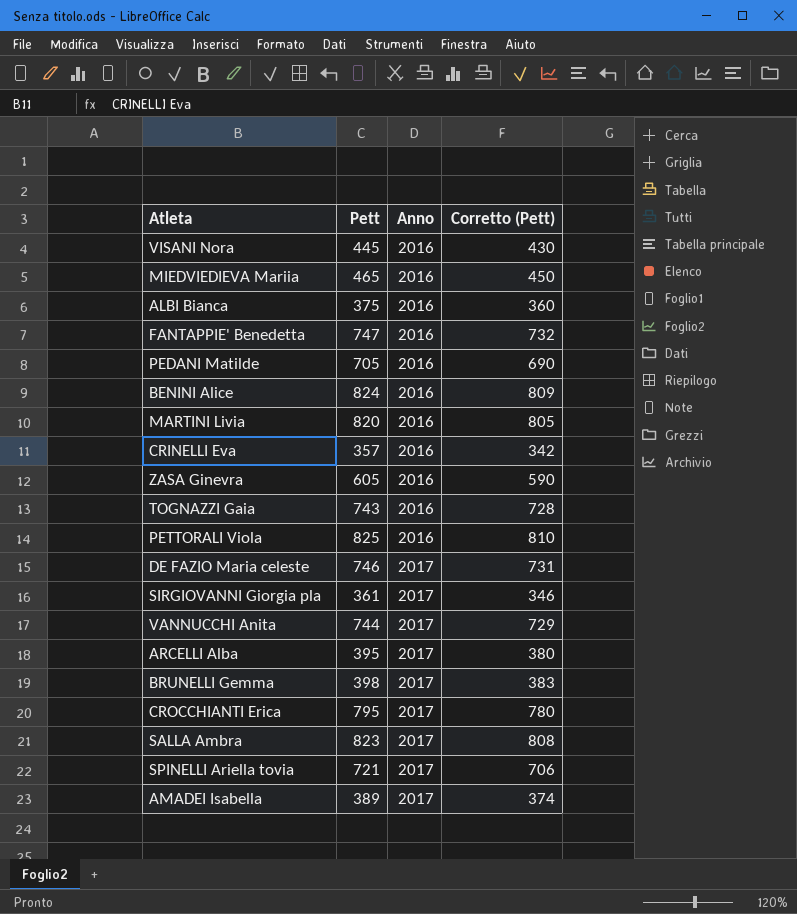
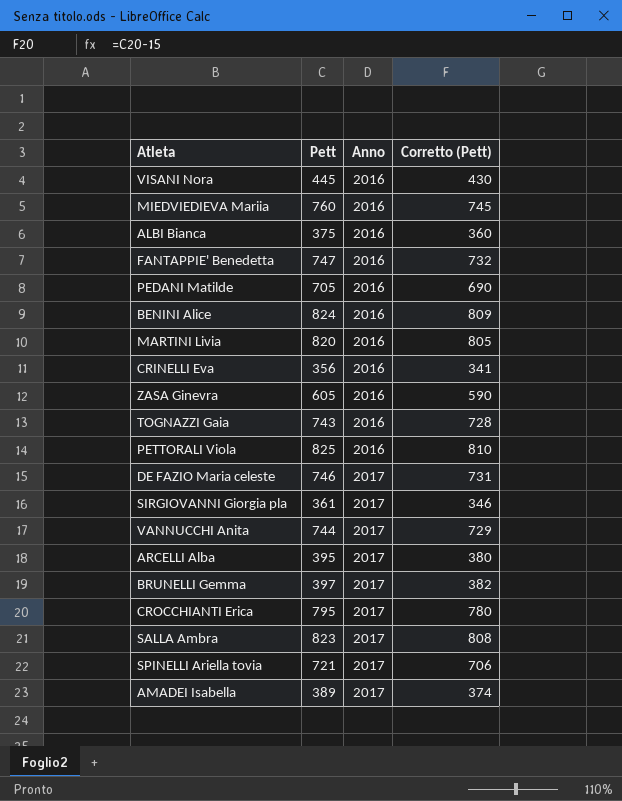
MIEDVIEDIEVA Mariia | Pett: 465 -> 760
MIEDVIEDIEVA Mariia | Corretto (Pett): 450 -> 745
CRINELLI Eva | Pett: 357 -> 356
CRINELLI Eva | Corretto (Pett): 342 -> 341
BRUNELLI Gemma | Pett: 398 -> 397
BRUNELLI Gemma | Corretto (Pett): 383 -> 382

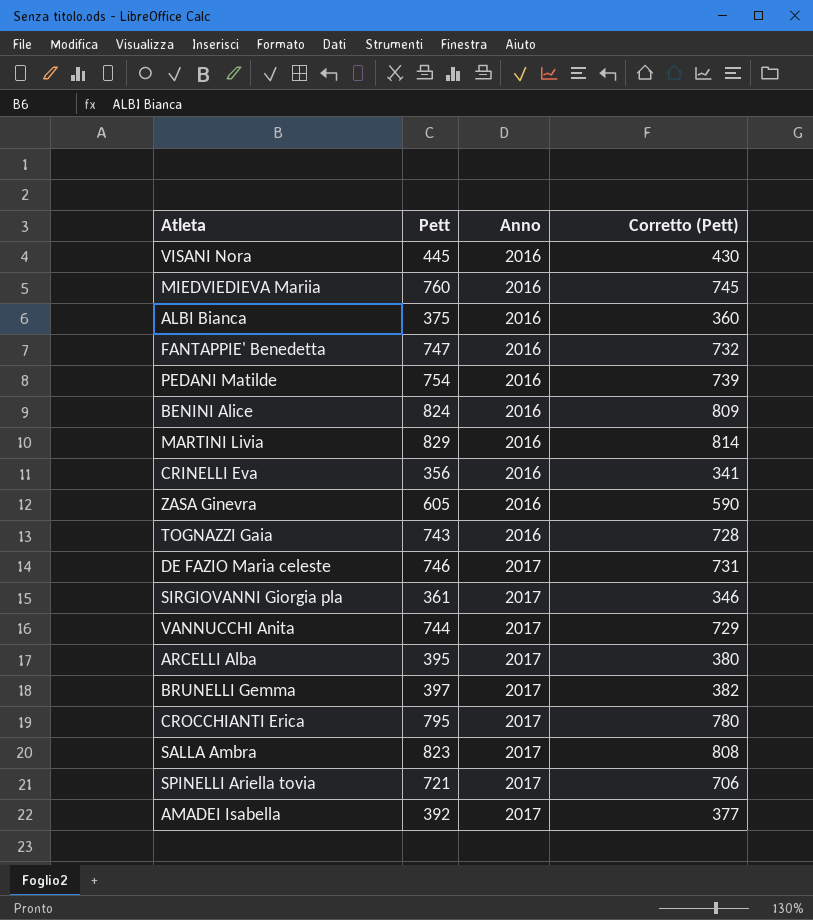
row PETTORALI Viola: 825 | 2016 | 810 -> none
PEDANI Matilde | Pett: 705 -> 754
PEDANI Matilde | Corretto (Pett): 690 -> 739
MARTINI Livia | Pett: 820 -> 829
MARTINI Livia | Corretto (Pett): 805 -> 814
AMADEI Isabella | Pett: 389 -> 392
AMADEI Isabella | Corretto (Pett): 374 -> 377

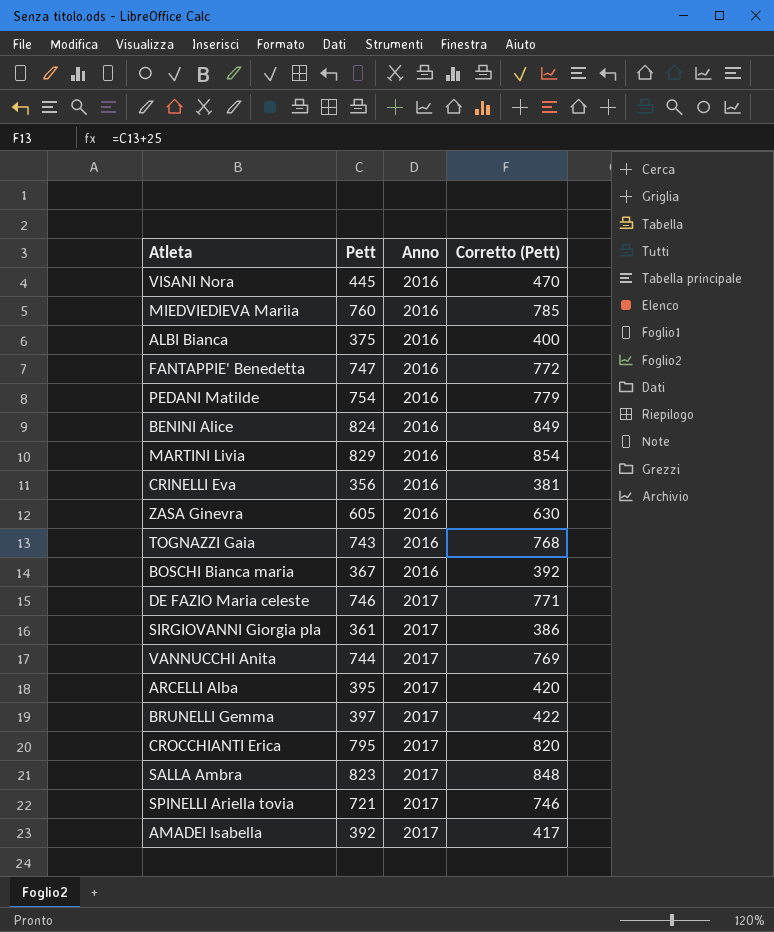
column Corretto (Pett) | formula: [Pett] - 15 -> [Pett] + 25
row BOSCHI Bianca maria: none -> 367 | 2016 | 392

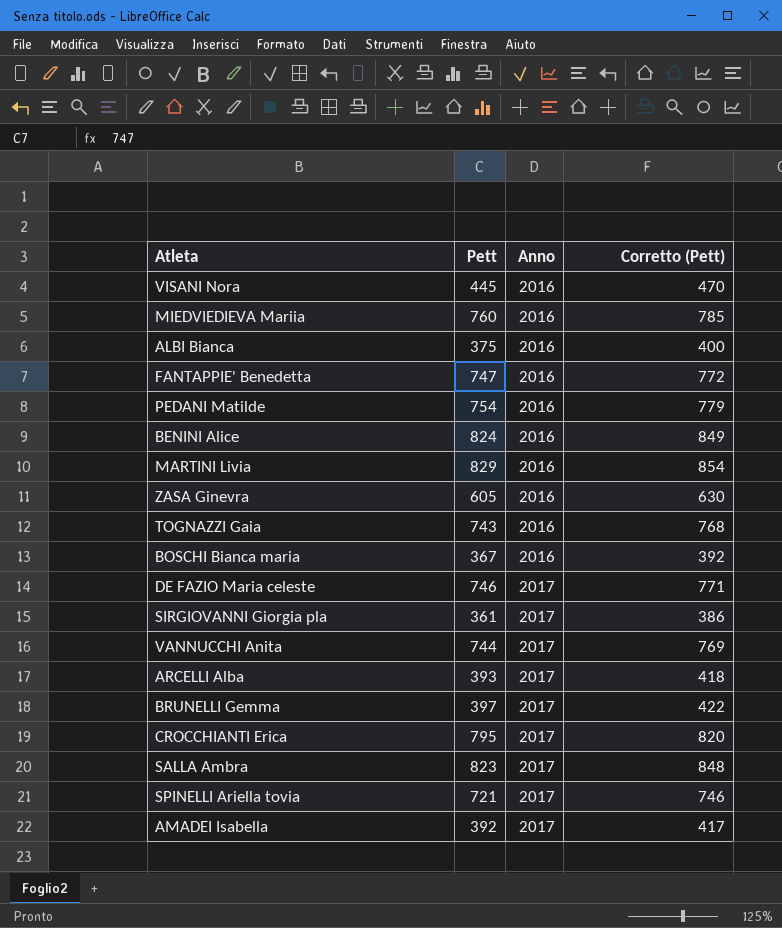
row CRINELLI Eva: 356 | 2016 | 381 -> none
ARCELLI Alba | Pett: 395 -> 393
ARCELLI Alba | Corretto (Pett): 420 -> 418

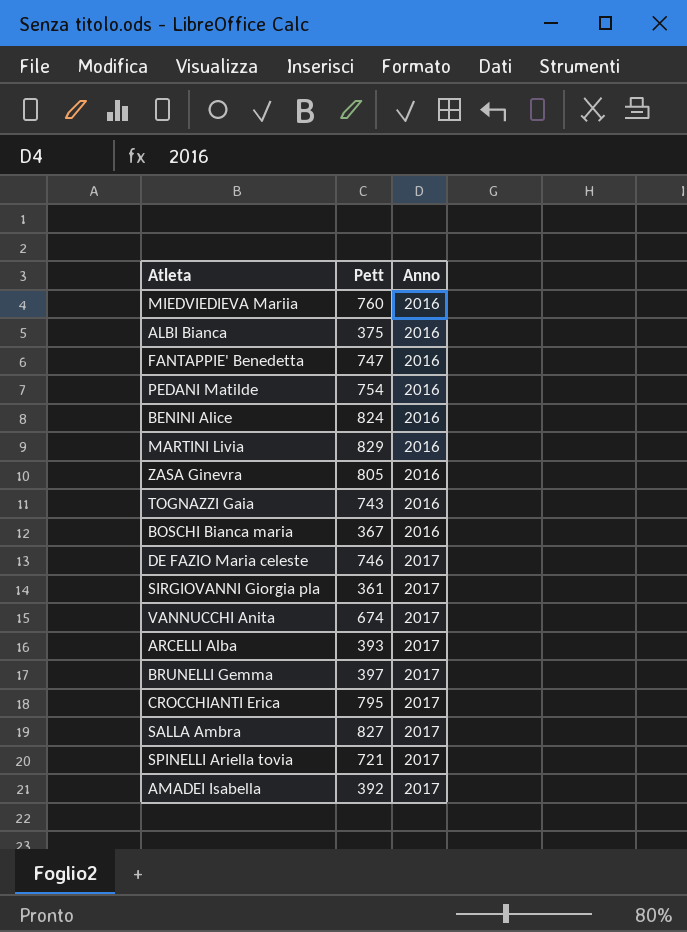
column Corretto (Pett) | formula: [Pett] + 25 -> none
row VISANI Nora: 445 | 2016 | 470 -> none
ZASA Ginevra | Pett: 605 -> 805
VANNUCCHI Anita | Pett: 744 -> 674
SALLA Ambra | Pett: 823 -> 827

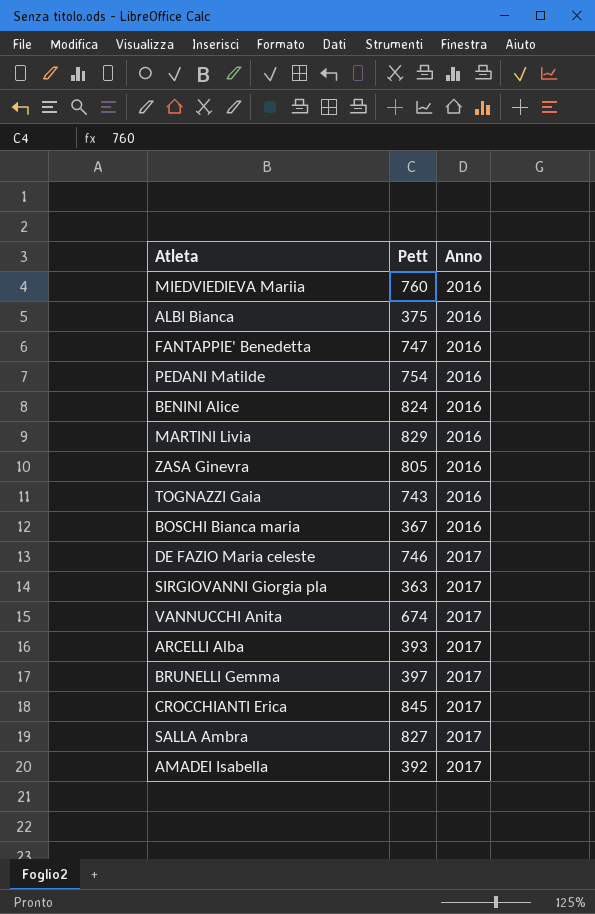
row SPINELLI Ariella tovia: 721 | 2017 -> none
SIRGIOVANNI Giorgia pla | Pett: 361 -> 363
CROCCHIANTI Erica | Pett: 795 -> 845

